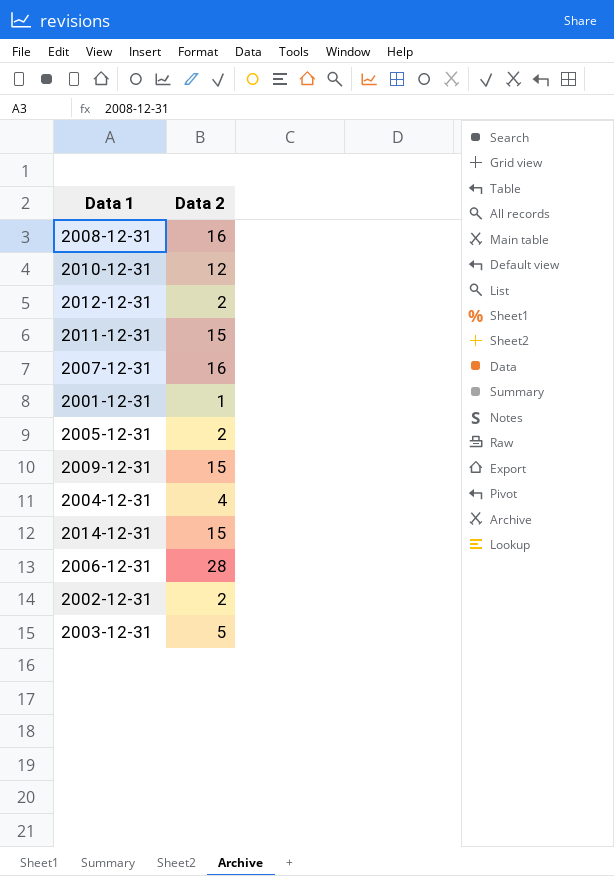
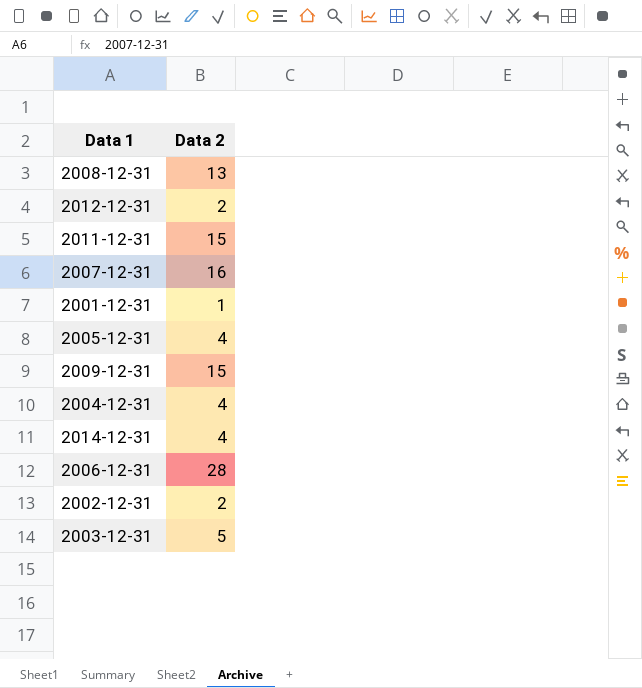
row 2010-12-31: 12 -> none
2008-12-31 | Data 2: 16 -> 13
2005-12-31 | Data 2: 2 -> 4
2014-12-31 | Data 2: 15 -> 4

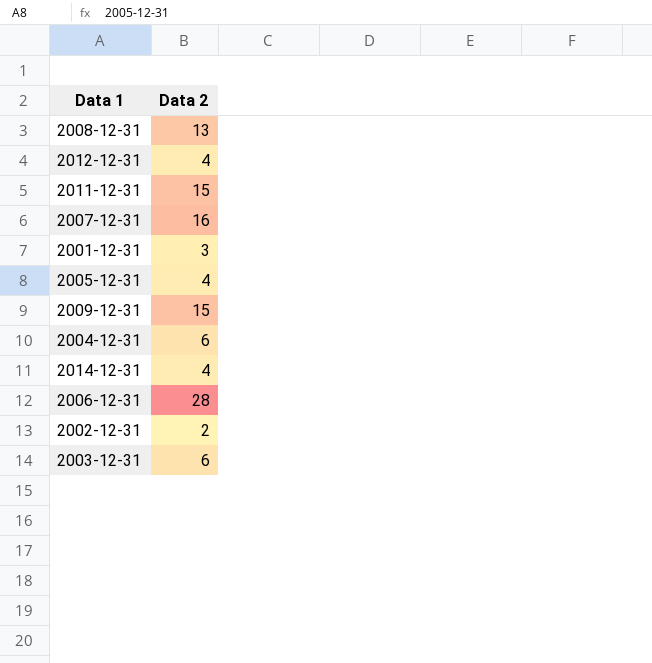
2012-12-31 | Data 2: 2 -> 4
2001-12-31 | Data 2: 1 -> 3
2004-12-31 | Data 2: 4 -> 6
2003-12-31 | Data 2: 5 -> 6

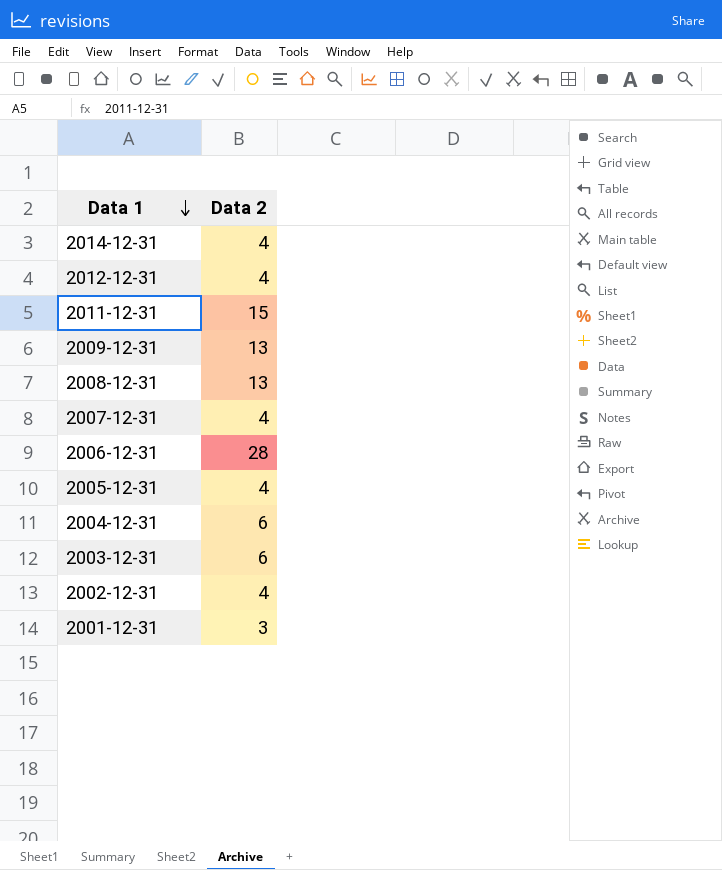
row order: none -> Data 1 descending
2009-12-31 | Data 2: 15 -> 13
2007-12-31 | Data 2: 16 -> 4
2002-12-31 | Data 2: 2 -> 4

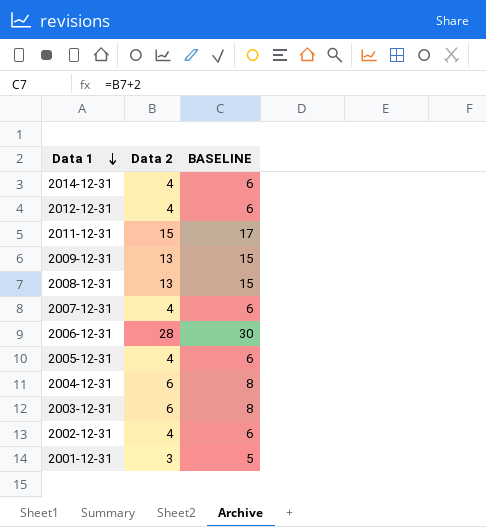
column BASELINE | formula: none -> [Data 2] + 2

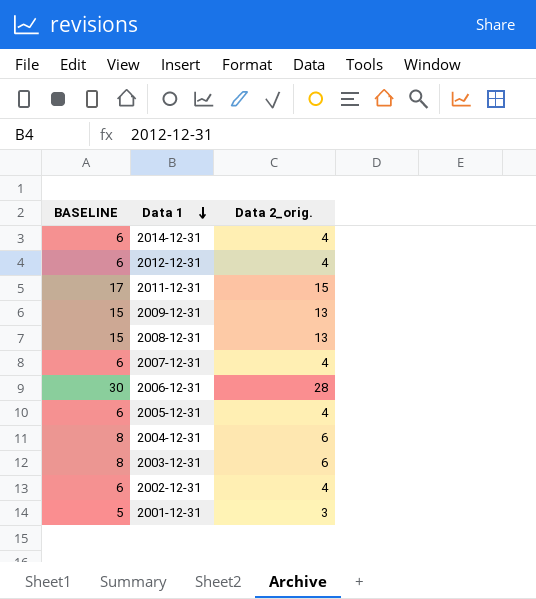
column BASELINE | position: 3 -> 1
column name: Data 2 -> Data 2_orig.

